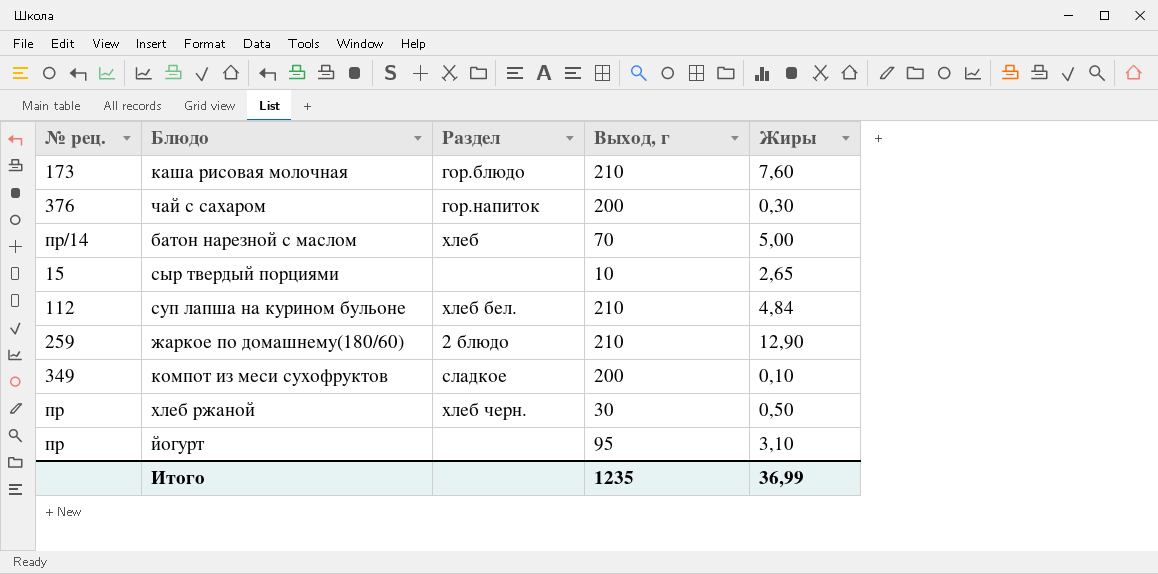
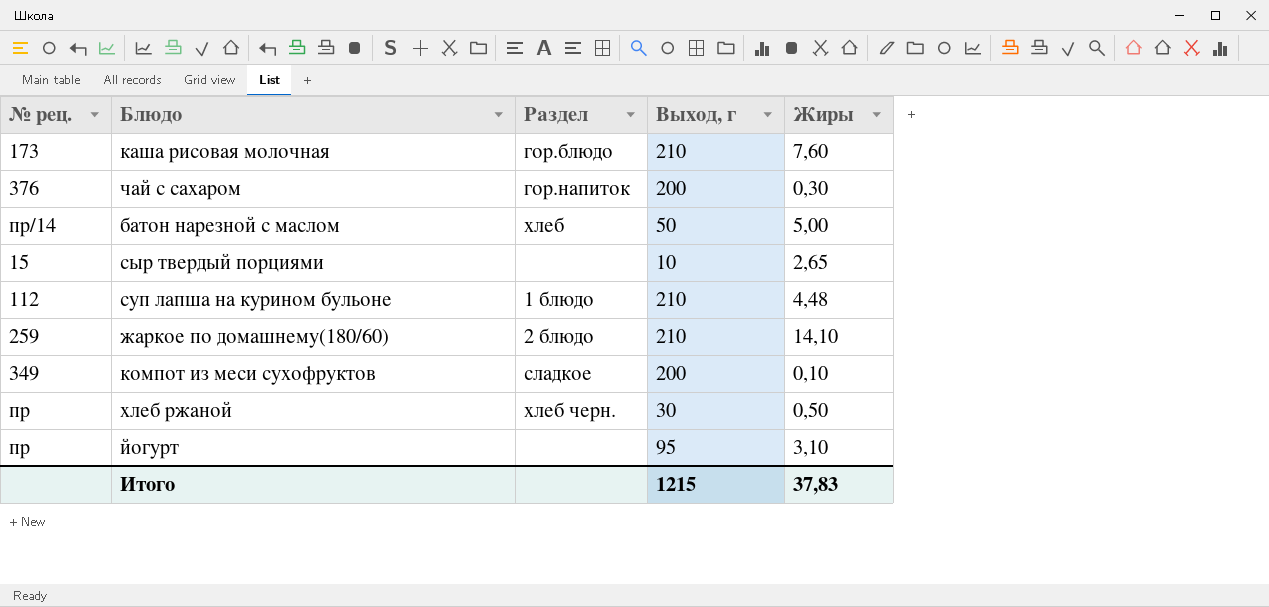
батон нарезной с маслом | Выход, г: 70 -> 50
суп лапша на курином бульоне | Раздел: хлеб бел. -> 1 блюдо
суп лапша на курином бульоне | Жиры: 4,84 -> 4,48
жаркое по домашнему(180/60) | Жиры: 12,90 -> 14,10
Итого | Выход, г: 1235 -> 1215
Итого | Жиры: 36,99 -> 37,83

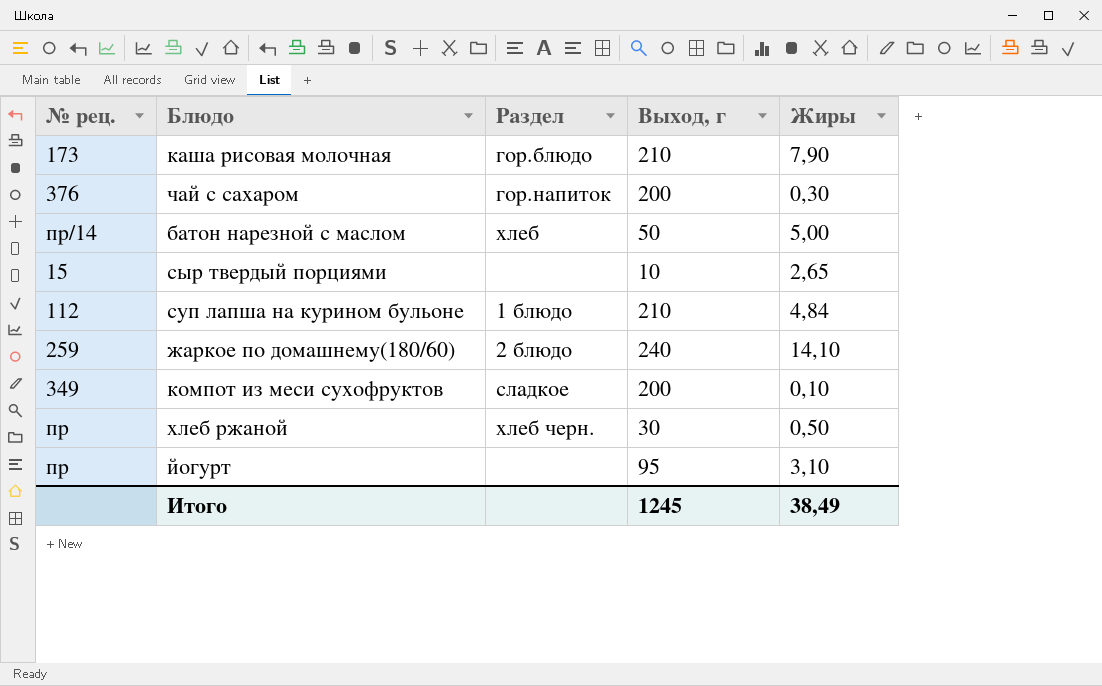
каша рисовая молочная | Жиры: 7,60 -> 7,90
суп лапша на курином бульоне | Жиры: 4,48 -> 4,84
жаркое по домашнему(180/60) | Выход, г: 210 -> 240
Итого | Выход, г: 1215 -> 1245
Итого | Жиры: 37,83 -> 38,49

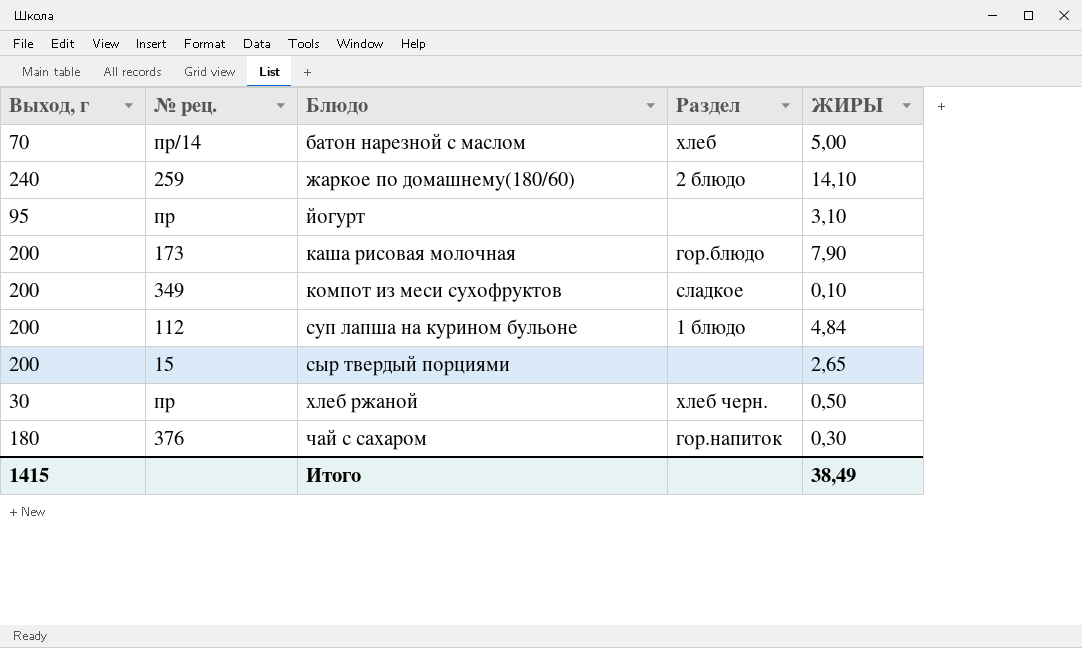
row order: none -> Блюдо ascending
column Выход, г | position: 4 -> 1
column name: Жиры -> ЖИРЫ
батон нарезной с маслом | Выход, г: 50 -> 70
каша рисовая молочная | Выход, г: 210 -> 200
суп лапша на курином бульоне | Выход, г: 210 -> 200
сыр твердый порциями | Выход, г: 10 -> 200
чай с сахаром | Выход, г: 200 -> 180
Итого | Выход, г: 1245 -> 1415

